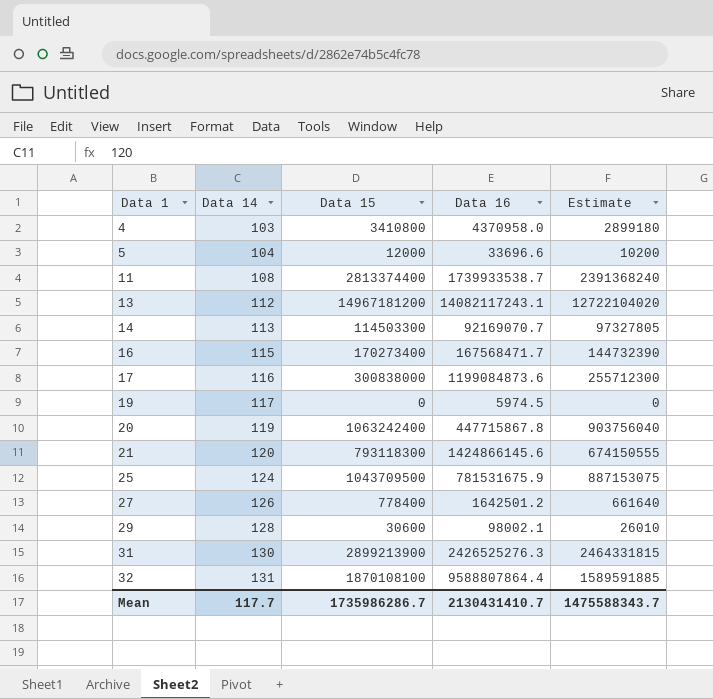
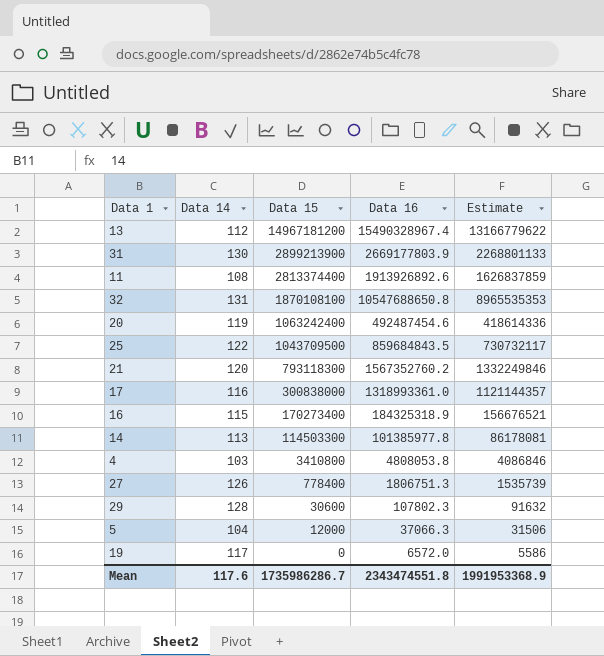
row order: Data 1 ascending -> Data 15 descending
column Estimate | formula: [Data 15] * 0.85 -> [Data 16] * 0.85
13 | Data 16: 14082117243.1 -> 15490328967.4
31 | Data 16: 2426525276.3 -> 2669177803.9
11 | Data 16: 1739933538.7 -> 1913926892.6
32 | Data 16: 9588807864.4 -> 10547688650.8
20 | Data 16: 447715867.8 -> 492487454.6
25 | Data 14: 124 -> 122
25 | Data 16: 781531675.9 -> 859684843.5
21 | Data 16: 1424866145.6 -> 1567352760.2
17 | Data 16: 1199084873.6 -> 1318993361.0
16 | Data 16: 167568471.7 -> 184325318.9
14 | Data 16: 92169070.7 -> 101385977.8
4 | Data 16: 4370958.0 -> 4808053.8
27 | Data 16: 1642501.2 -> 1806751.3
29 | Data 16: 98002.1 -> 107802.3
5 | Data 16: 33696.6 -> 37066.3
19 | Data 16: 5974.5 -> 6572.0
Mean | Data 14: 117.7 -> 117.6
Mean | Data 16: 2130431410.7 -> 2343474551.8
Mean | Estimate: 1475588343.7 -> 1991953368.9

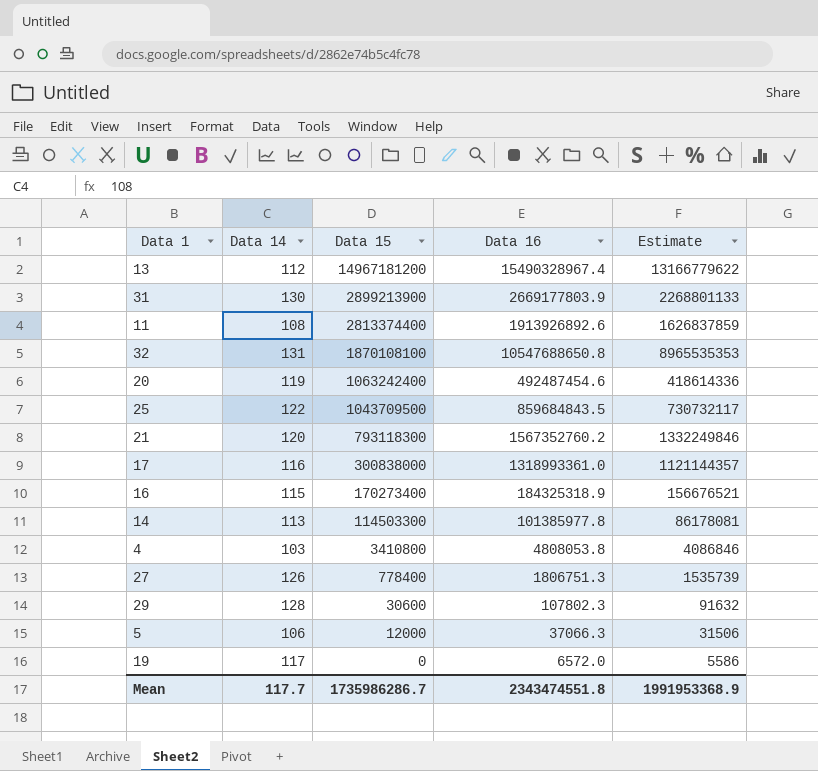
5 | Data 14: 104 -> 106
Mean | Data 14: 117.6 -> 117.7

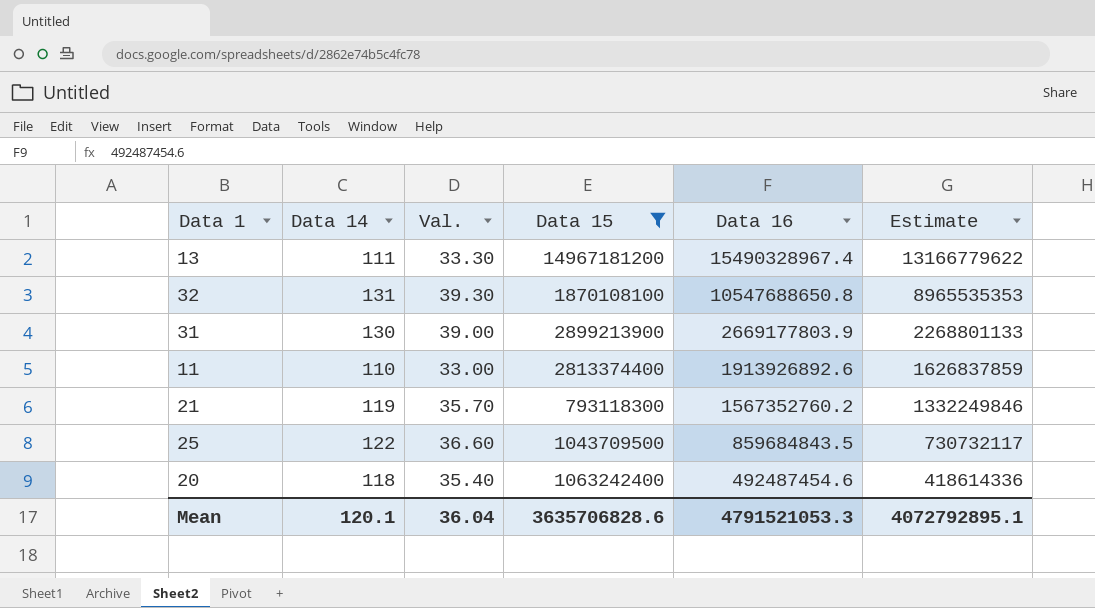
filter: none -> Data 15 >= 793118300
row order: Data 15 descending -> Data 16 descending
column Val. | formula: none -> [Data 14] * 0.3
13 | Data 14: 112 -> 111
11 | Data 14: 108 -> 110
21 | Data 14: 120 -> 119
20 | Data 14: 119 -> 118
Mean | Data 14: 117.7 -> 120.1
Mean | Data 15: 1735986286.7 -> 3635706828.6
Mean | Data 16: 2343474551.8 -> 4791521053.3
Mean | Estimate: 1991953368.9 -> 4072792895.1

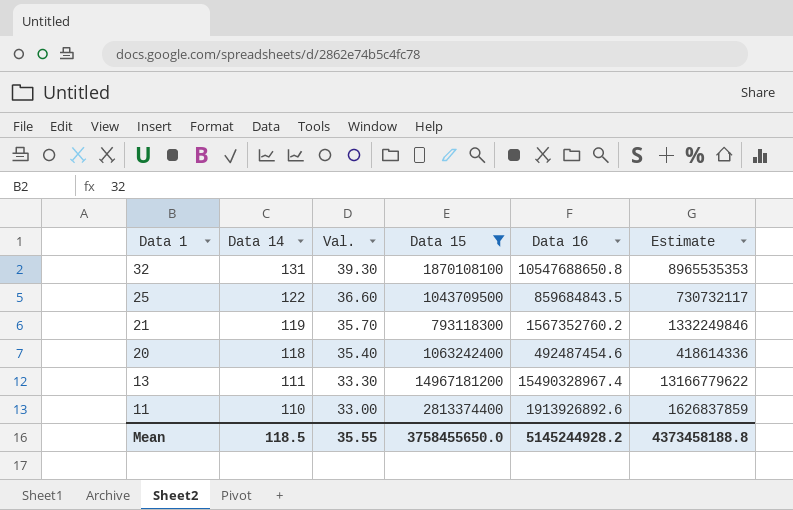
row order: Data 16 descending -> Data 1 descending
row 31: 130 | 39.00 | 2899213900 | 2669177803.9 | 2268801133 -> none
Mean | Data 14: 120.1 -> 118.5
Mean | Val.: 36.04 -> 35.55
Mean | Data 15: 3635706828.6 -> 3758455650.0
Mean | Data 16: 4791521053.3 -> 5145244928.2
Mean | Estimate: 4072792895.1 -> 4373458188.8

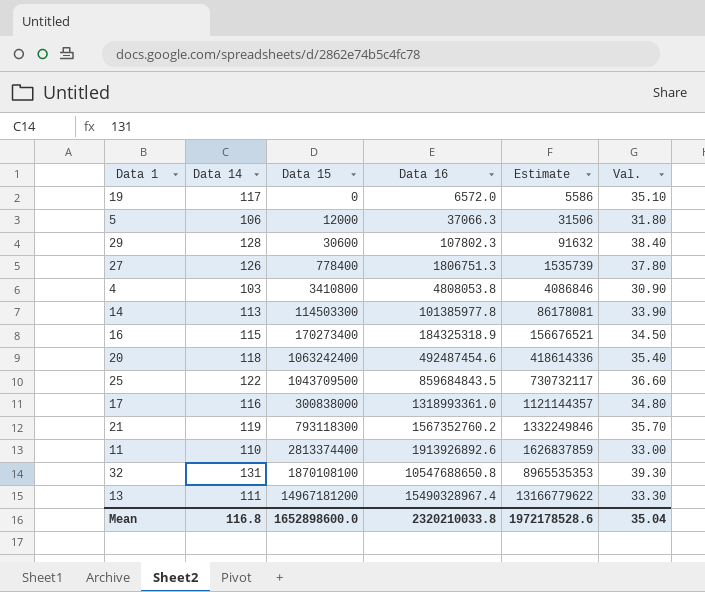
filter: Data 15 >= 793118300 -> none
row order: Data 1 descending -> Data 16 ascending
column Val. | position: 3 -> 6
Mean | Data 14: 118.5 -> 116.8
Mean | Data 15: 3758455650.0 -> 1652898600.0
Mean | Data 16: 5145244928.2 -> 2320210033.8
Mean | Estimate: 4373458188.8 -> 1972178528.6
Mean | Val.: 35.55 -> 35.04

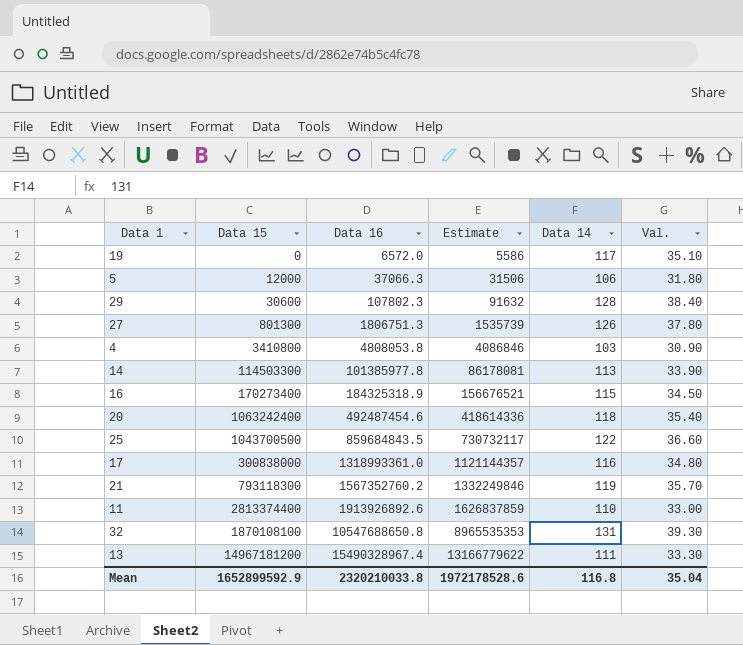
column Data 14 | position: 2 -> 5
27 | Data 15: 778400 -> 801300
25 | Data 15: 1043709500 -> 1043700500
Mean | Data 15: 1652898600.0 -> 1652899592.9

